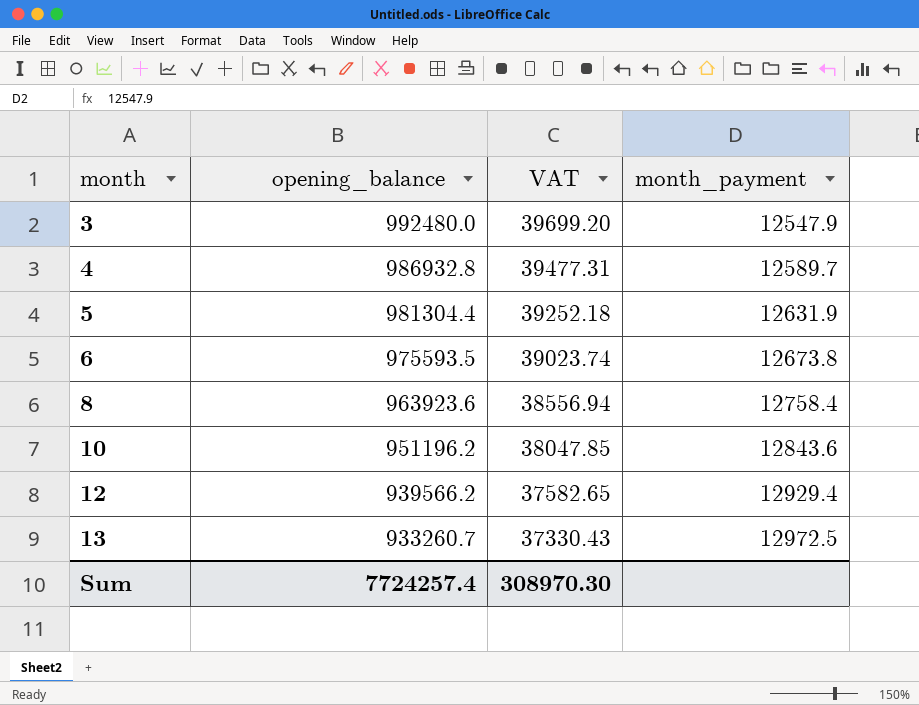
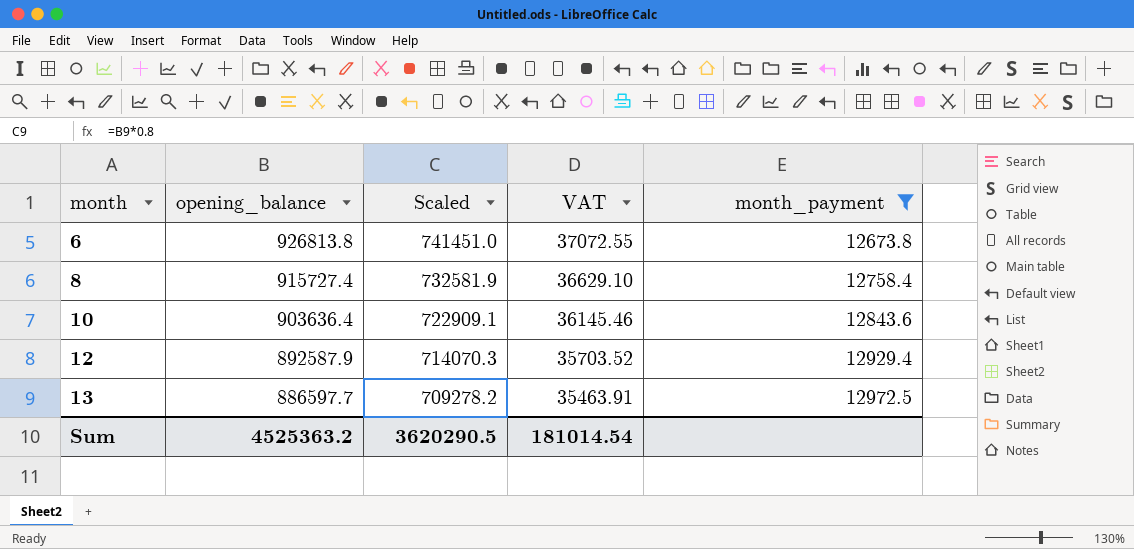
filter: none -> month_payment >= 12673.8
column Scaled | formula: none -> [opening_balance] * 0.8
6 | opening_balance: 975593.5 -> 926813.8
6 | VAT: 39023.74 -> 37072.55
8 | opening_balance: 963923.6 -> 915727.4
8 | VAT: 38556.94 -> 36629.10
10 | opening_balance: 951196.2 -> 903636.4
10 | VAT: 38047.85 -> 36145.46
12 | opening_balance: 939566.2 -> 892587.9
12 | VAT: 37582.65 -> 35703.52
13 | opening_balance: 933260.7 -> 886597.7
13 | VAT: 37330.43 -> 35463.91
Sum | opening_balance: 7724257.4 -> 4525363.2
Sum | VAT: 308970.30 -> 181014.54

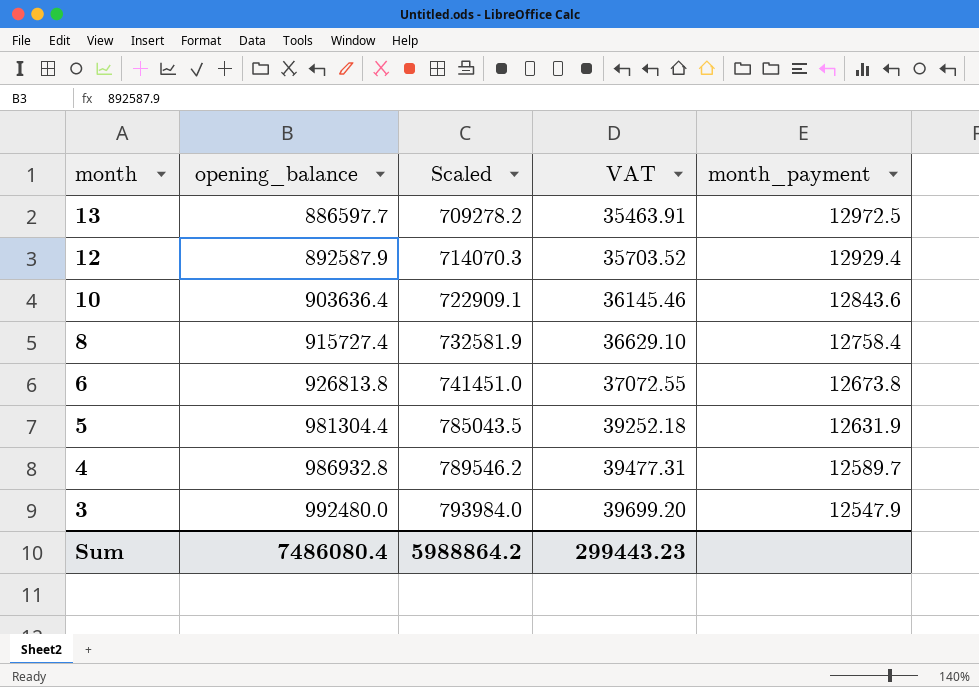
filter: month_payment >= 12673.8 -> none
row order: month ascending -> month descending
Sum | opening_balance: 4525363.2 -> 7486080.4
Sum | Scaled: 3620290.5 -> 5988864.2
Sum | VAT: 181014.54 -> 299443.23

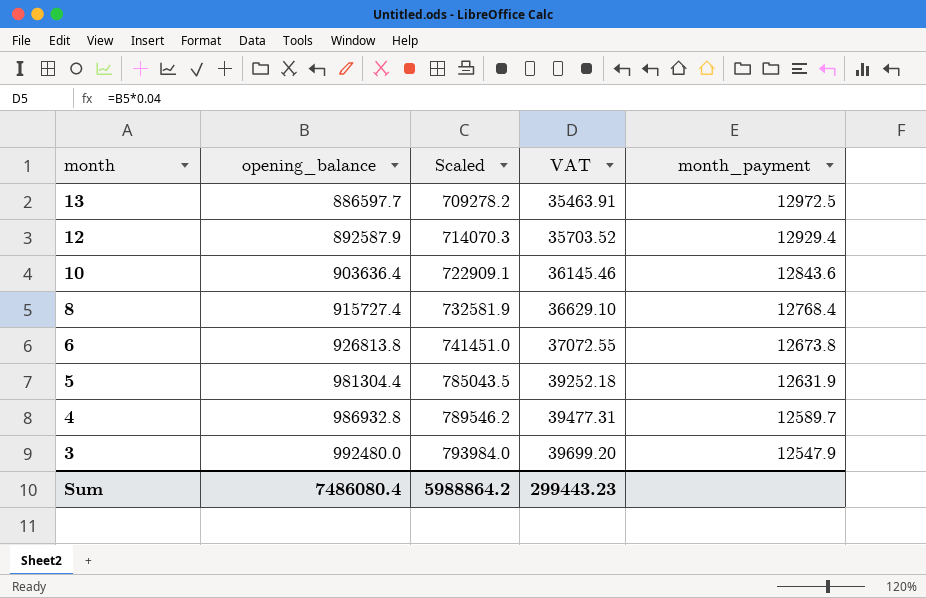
8 | month_payment: 12758.4 -> 12768.4

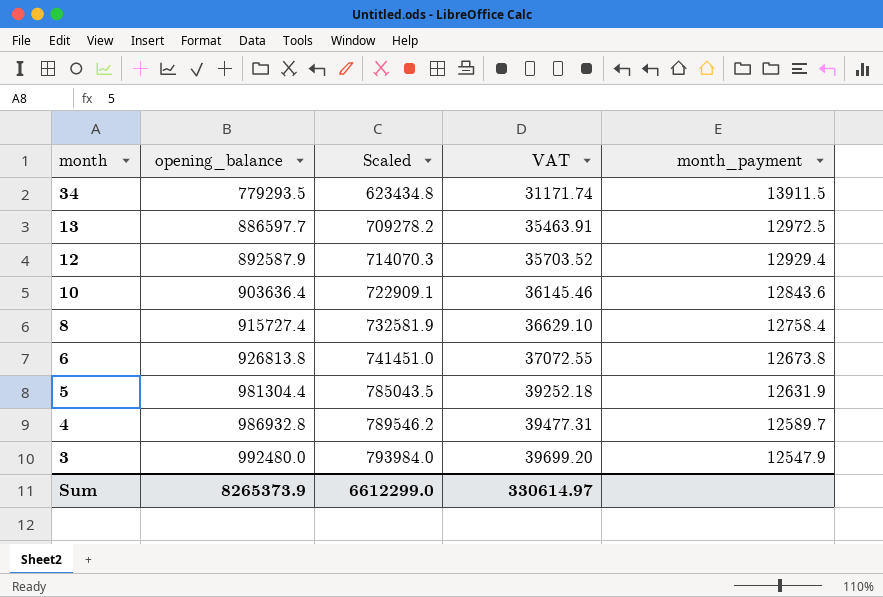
row 34: none -> 779293.5 | 623434.8 | 31171.74 | 13911.5
8 | month_payment: 12768.4 -> 12758.4
Sum | opening_balance: 7486080.4 -> 8265373.9
Sum | Scaled: 5988864.2 -> 6612299.0
Sum | VAT: 299443.23 -> 330614.97

